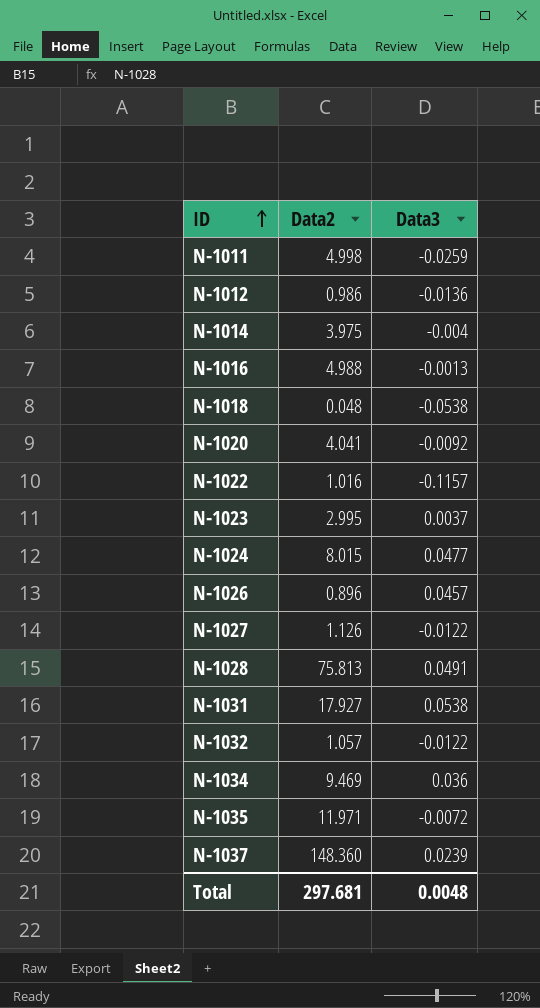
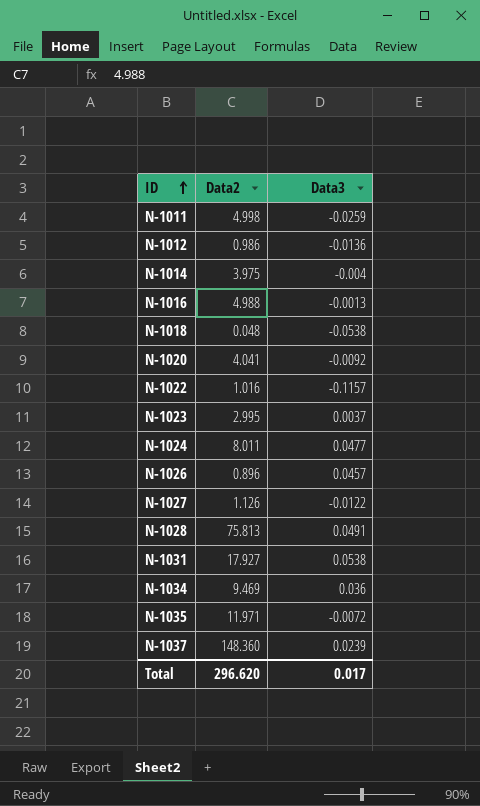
row N-1032: 1.057 | -0.0122 -> none
N-1024 | Data2: 8.015 -> 8.011
Total | Data2: 297.681 -> 296.620
Total | Data3: 0.0048 -> 0.017

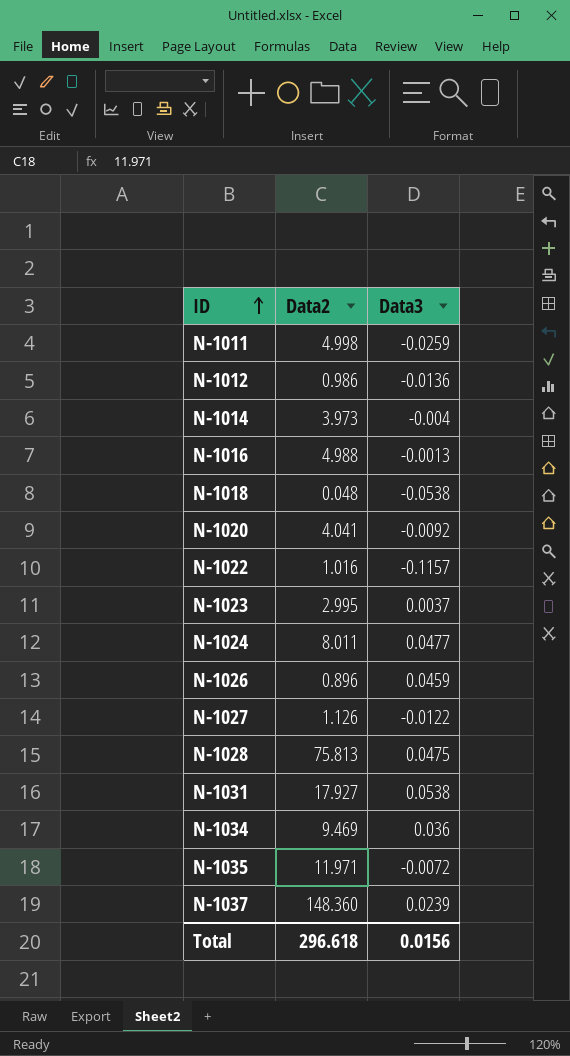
N-1014 | Data2: 3.975 -> 3.973
N-1026 | Data3: 0.0457 -> 0.0459
N-1028 | Data3: 0.0491 -> 0.0475
Total | Data2: 296.620 -> 296.618
Total | Data3: 0.017 -> 0.0156

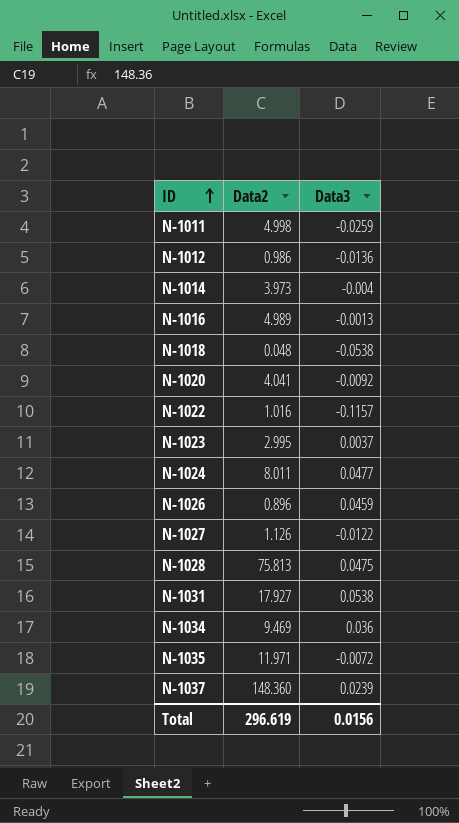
N-1016 | Data2: 4.988 -> 4.989
Total | Data2: 296.618 -> 296.619

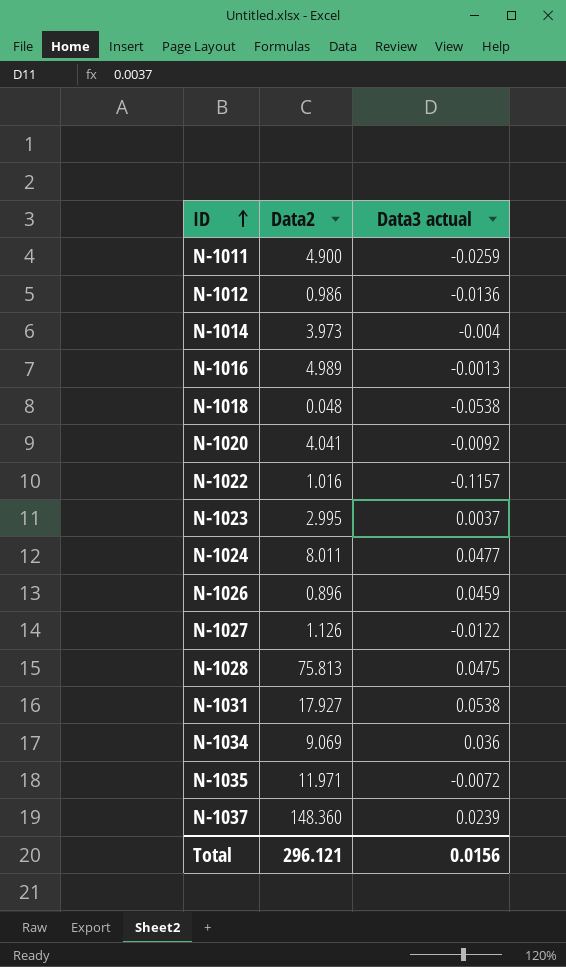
column name: Data3 -> Data3 actual
N-1011 | Data2: 4.998 -> 4.900
N-1034 | Data2: 9.469 -> 9.069
Total | Data2: 296.619 -> 296.121

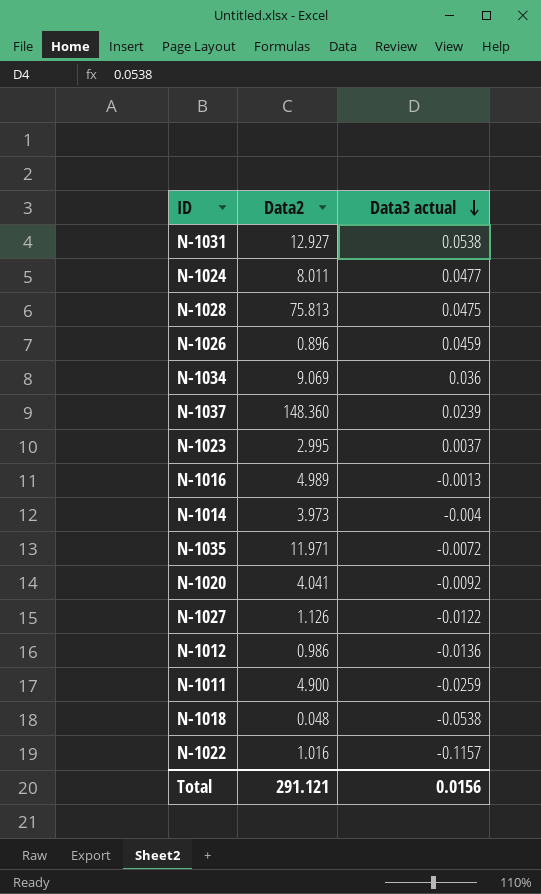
row order: ID ascending -> Data3 actual descending
N-1031 | Data2: 17.927 -> 12.927
Total | Data2: 296.121 -> 291.121

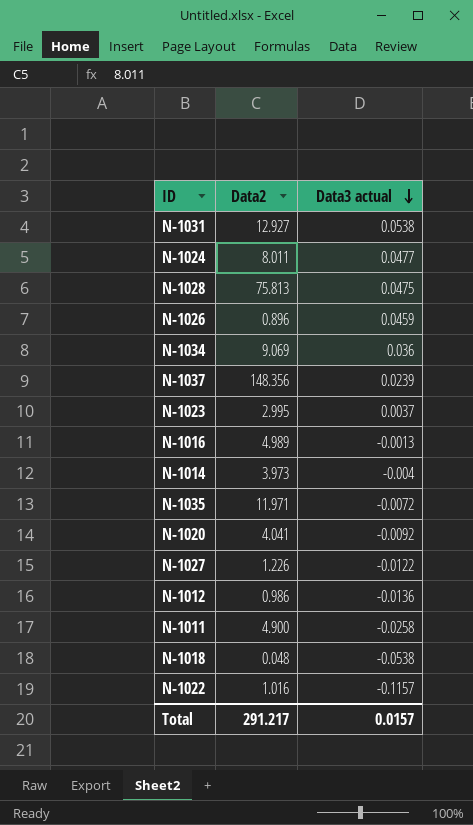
N-1037 | Data2: 148.360 -> 148.356
N-1027 | Data2: 1.126 -> 1.226
N-1011 | Data3 actual: -0.0259 -> -0.0258
Total | Data2: 291.121 -> 291.217
Total | Data3 actual: 0.0156 -> 0.0157

